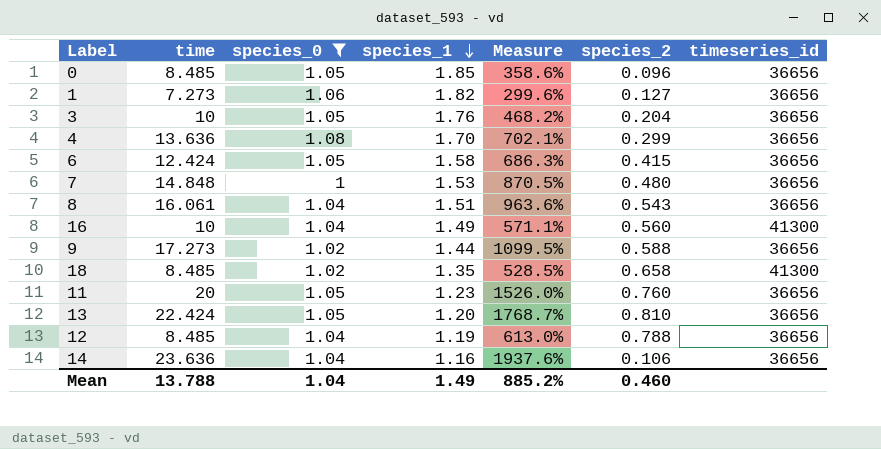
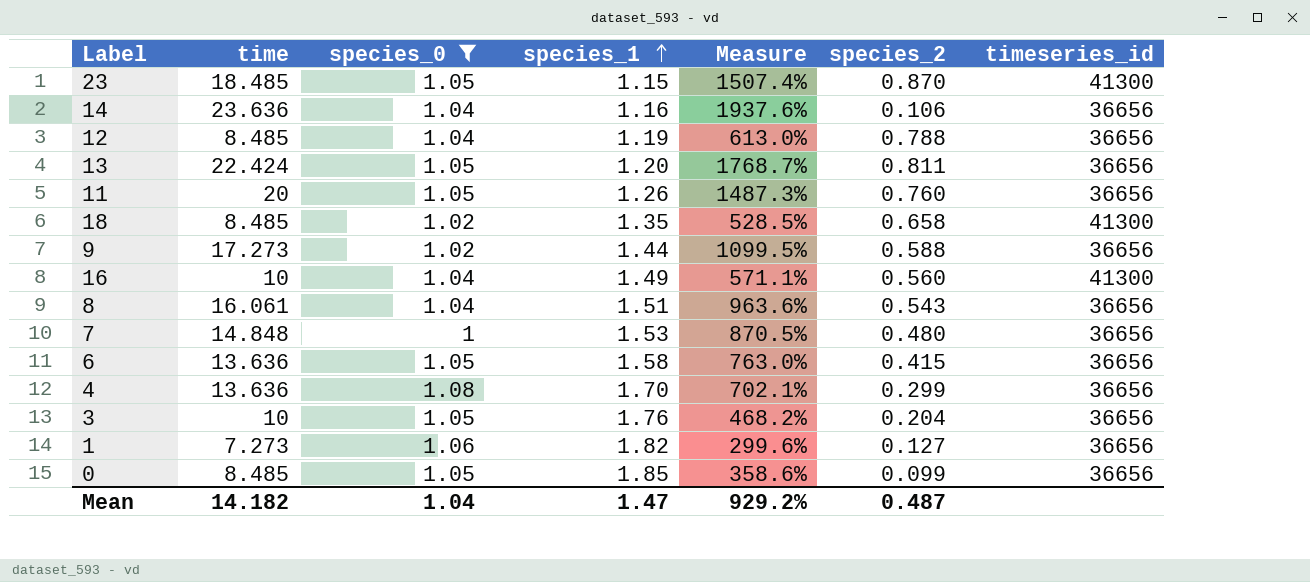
row order: species_1 descending -> species_1 ascending
row 23: none -> 18.485 | 1.05 | 1.15 | 1507.4% | 0.870 | 41300
13 | species_2: 0.810 -> 0.811
11 | species_1: 1.23 -> 1.26
11 | Measure: 1526.0% -> 1487.3%
6 | time: 12.424 -> 13.636
6 | Measure: 686.3% -> 763.0%
0 | species_2: 0.096 -> 0.099
Mean | time: 13.788 -> 14.182
Mean | species_1: 1.49 -> 1.47
Mean | Measure: 885.2% -> 929.2%
Mean | species_2: 0.460 -> 0.487

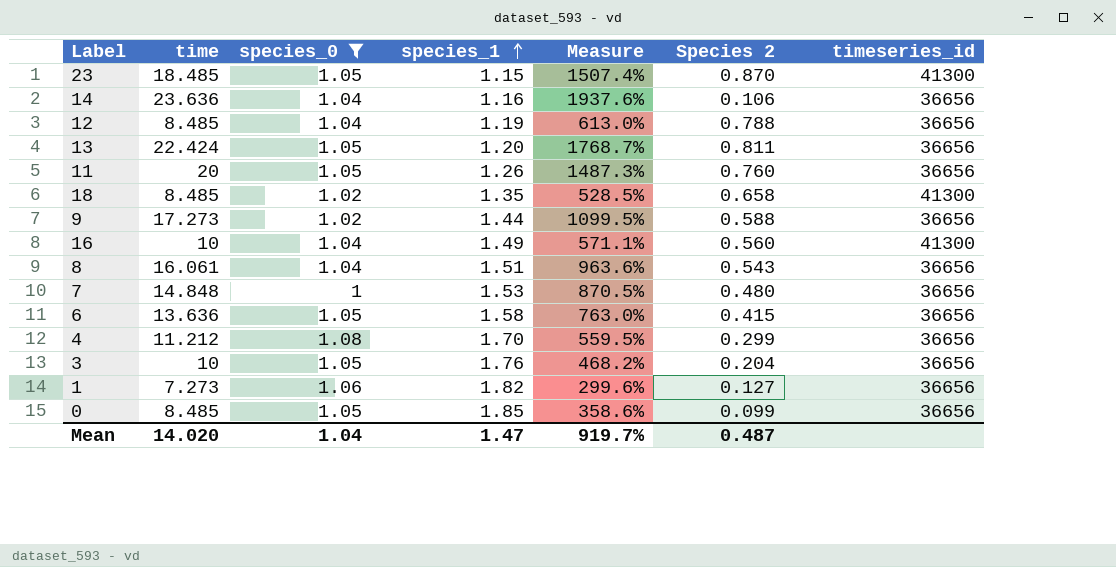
column name: species_2 -> Species 2
4 | time: 13.636 -> 11.212
4 | Measure: 702.1% -> 559.5%
Mean | time: 14.182 -> 14.020
Mean | Measure: 929.2% -> 919.7%

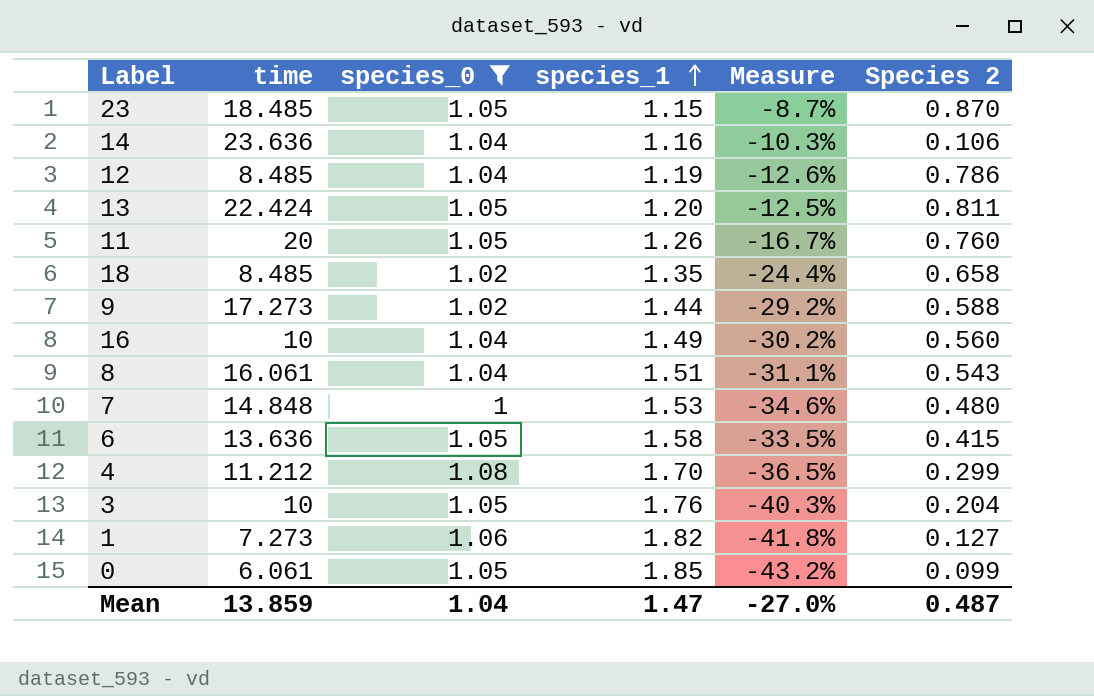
column timeseries_id | position: 7 -> none
column Measure | formula: ([time] - [species_1]) / [species_1] -> ([species_0] - [species_1]) / [species_1]
12 | Species 2: 0.788 -> 0.786
0 | time: 8.485 -> 6.061
Mean | time: 14.020 -> 13.859
Mean | Measure: 919.7% -> -27.0%

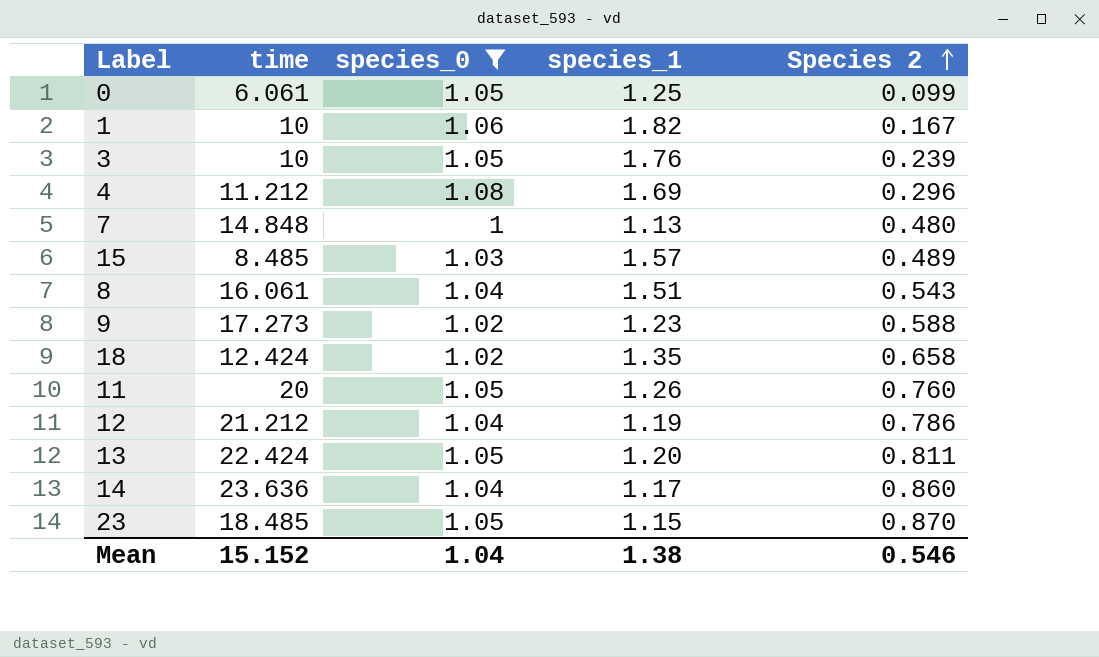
row order: species_1 ascending -> Species 2 ascending
column Measure | formula: ([species_0] - [species_1]) / [species_1] -> none
row 16: 10 | 1.04 | 1.49 | -30.2% | 0.560 -> none
row 6: 13.636 | 1.05 | 1.58 | -33.5% | 0.415 -> none
0 | species_1: 1.85 -> 1.25
1 | time: 7.273 -> 10
1 | Species 2: 0.127 -> 0.167
3 | Species 2: 0.204 -> 0.239
4 | species_1: 1.70 -> 1.69
4 | Species 2: 0.299 -> 0.296
7 | species_1: 1.53 -> 1.13
row 15: none -> 8.485 | 1.03 | 1.57 | 0.489
9 | species_1: 1.44 -> 1.23
18 | time: 8.485 -> 12.424
12 | time: 8.485 -> 21.212
14 | species_1: 1.16 -> 1.17
14 | Species 2: 0.106 -> 0.860
Mean | time: 13.859 -> 15.152
Mean | species_1: 1.47 -> 1.38
Mean | Species 2: 0.487 -> 0.546

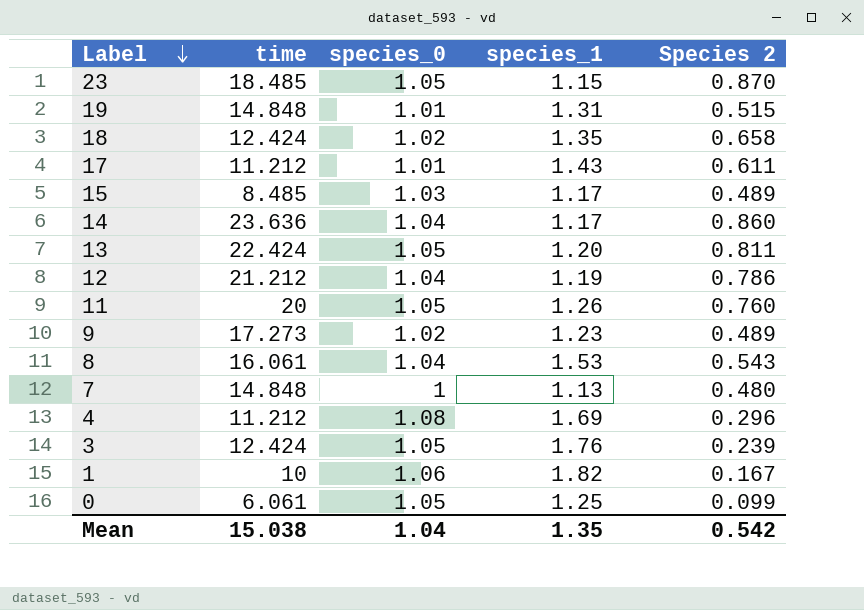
filter: species_0 != 1.01 -> none
row order: Species 2 ascending -> Label descending
15 | species_1: 1.57 -> 1.17
9 | Species 2: 0.588 -> 0.489
8 | species_1: 1.51 -> 1.53
3 | time: 10 -> 12.424
Mean | time: 15.152 -> 15.038
Mean | species_1: 1.38 -> 1.35
Mean | Species 2: 0.546 -> 0.542

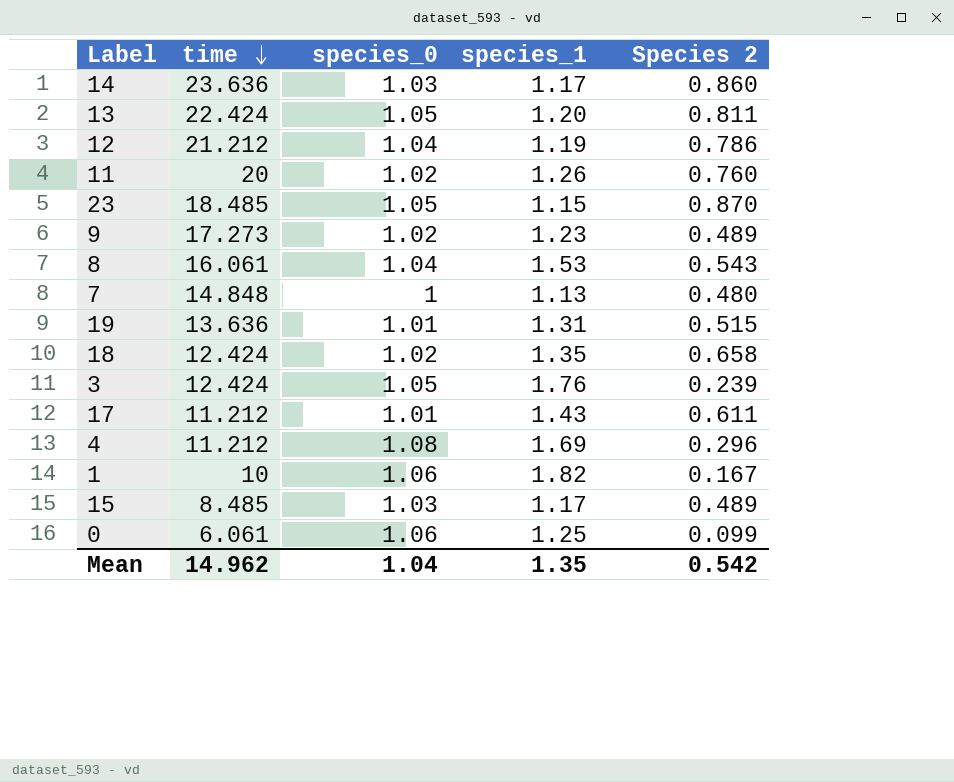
row order: Label descending -> time descending
14 | species_0: 1.04 -> 1.03
11 | species_0: 1.05 -> 1.02
19 | time: 14.848 -> 13.636
0 | species_0: 1.05 -> 1.06
Mean | time: 15.038 -> 14.962

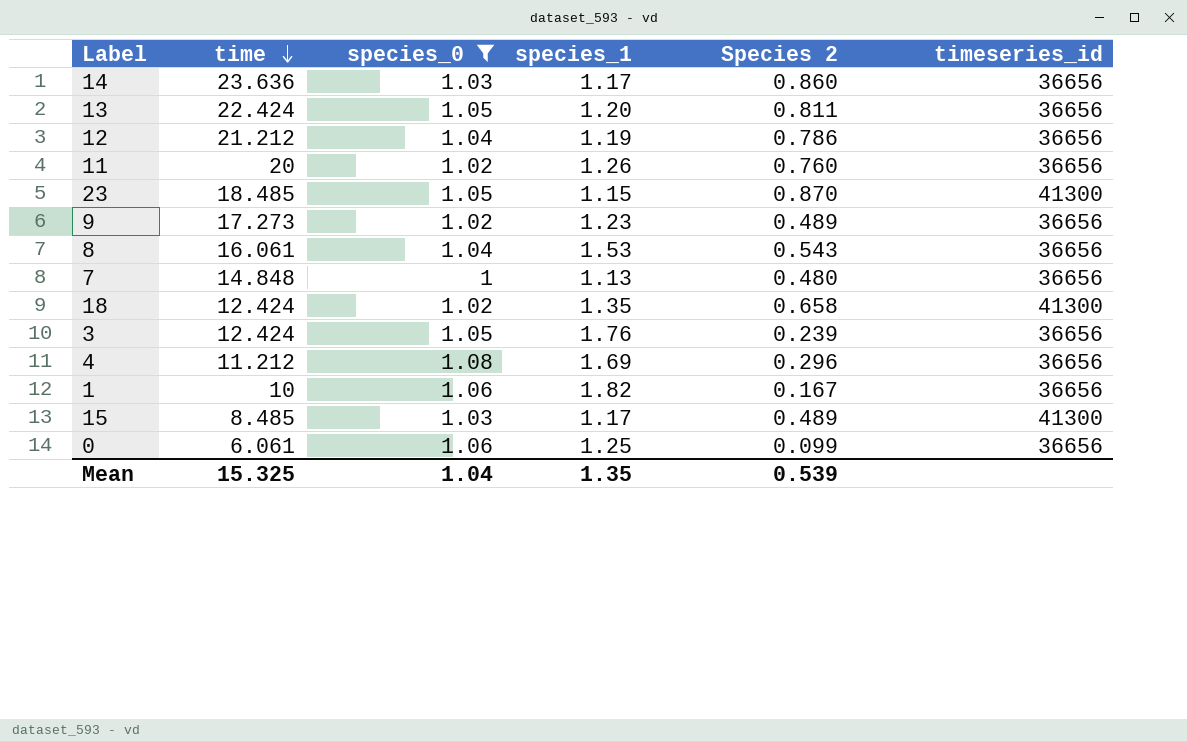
filter: none -> species_0 != 1.01
column timeseries_id | position: none -> 6
Mean | time: 14.962 -> 15.325
Mean | Species 2: 0.542 -> 0.539

